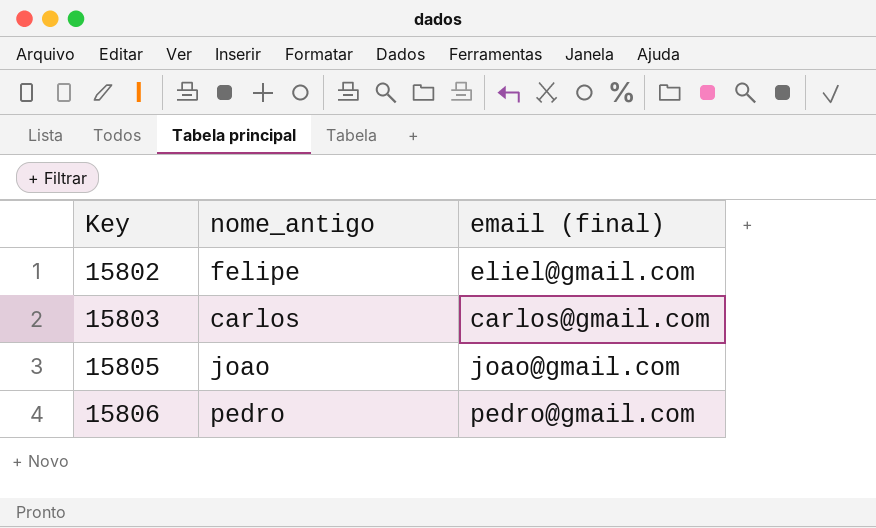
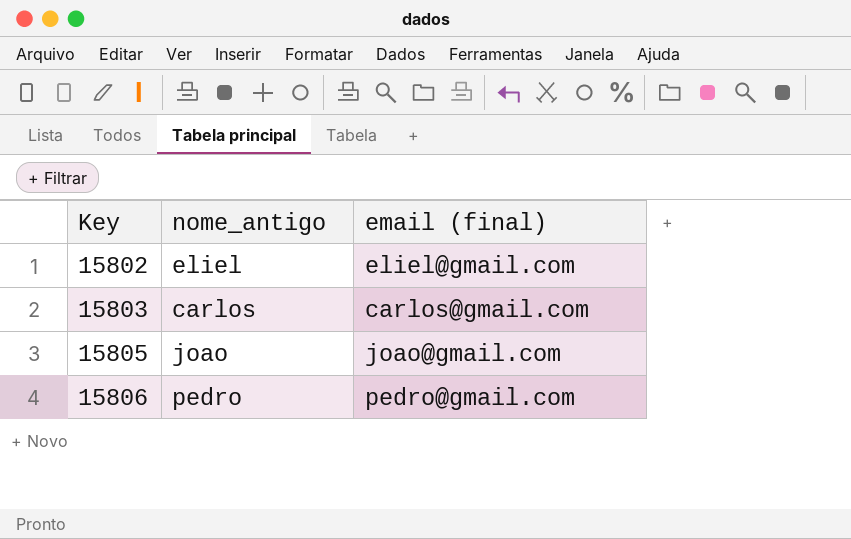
15802 | nome_antigo: felipe -> eliel

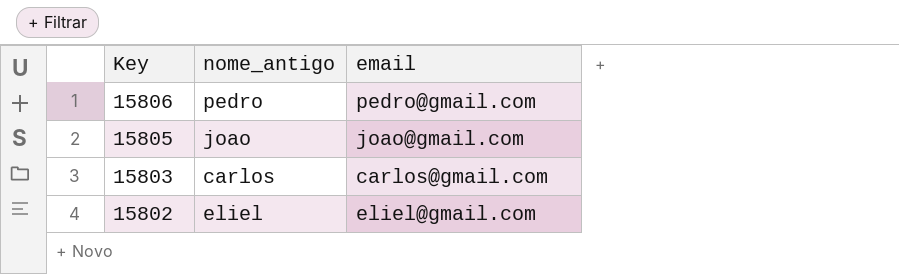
row order: Key ascending -> Key descending
column name: email (final) -> email

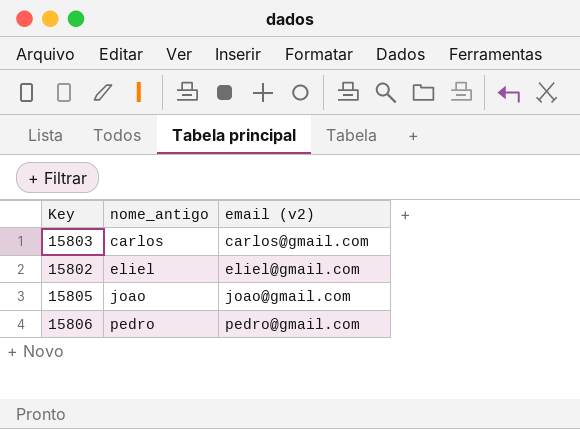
row order: Key descending -> nome_antigo ascending
column name: email -> email (v2)

